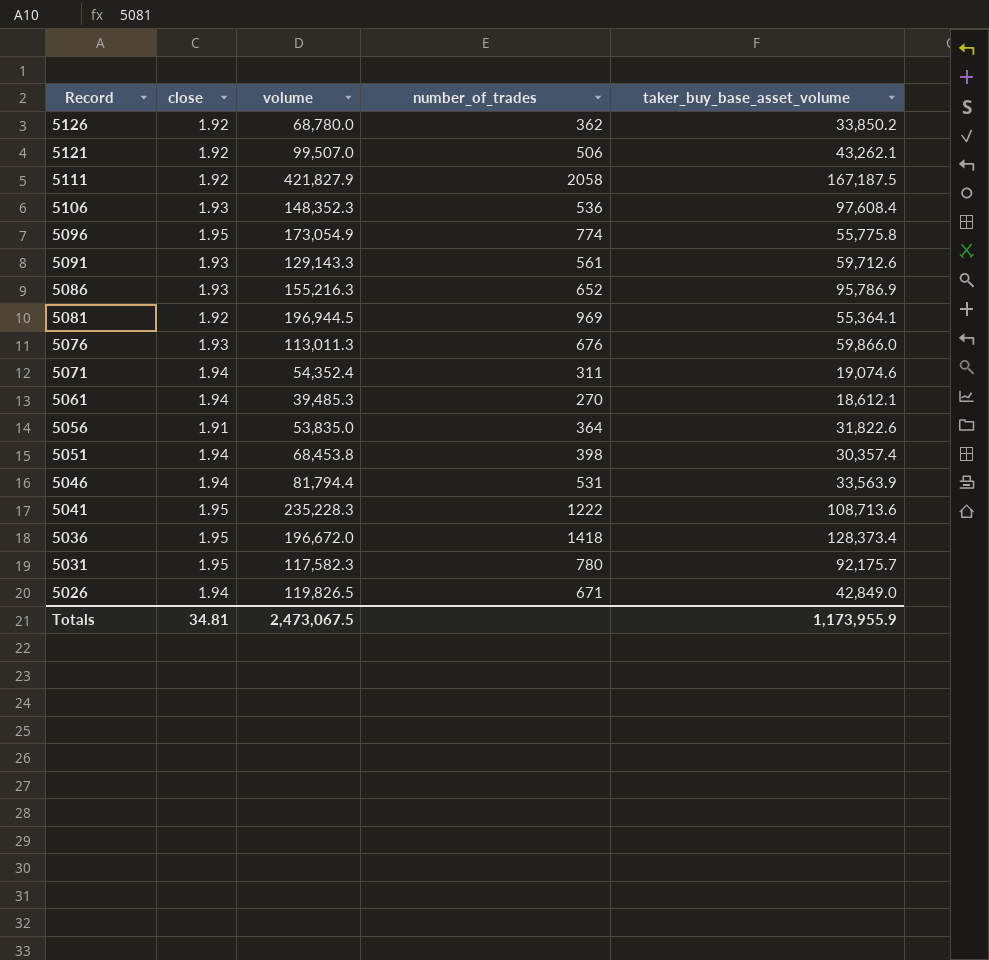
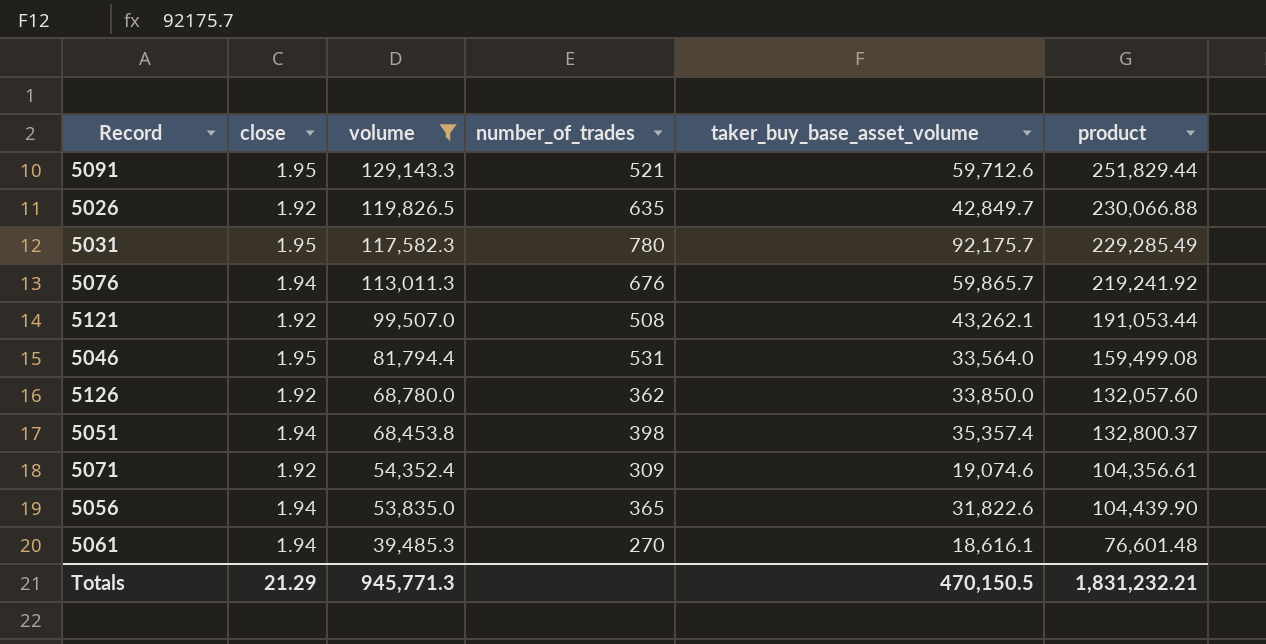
filter: none -> volume <= 129,143.3
row order: Record descending -> volume descending
column product | formula: none -> [close] * [volume]
5091 | close: 1.93 -> 1.95
5091 | number_of_trades: 561 -> 521
5026 | close: 1.94 -> 1.92
5026 | number_of_trades: 671 -> 635
5026 | taker_buy_base_asset_volume: 42,849.0 -> 42,849.7
5076 | close: 1.93 -> 1.94
5076 | taker_buy_base_asset_volume: 59,866.0 -> 59,865.7
5121 | number_of_trades: 506 -> 508
5046 | close: 1.94 -> 1.95
5046 | taker_buy_base_asset_volume: 33,563.9 -> 33,564.0
5126 | taker_buy_base_asset_volume: 33,850.2 -> 33,850.0
5051 | taker_buy_base_asset_volume: 30,357.4 -> 35,357.4
5071 | close: 1.94 -> 1.92
5071 | number_of_trades: 311 -> 309
5056 | close: 1.91 -> 1.94
5056 | number_of_trades: 364 -> 365
5061 | taker_buy_base_asset_volume: 18,612.1 -> 18,616.1
Totals | close: 34.81 -> 21.29
Totals | volume: 2,473,067.5 -> 945,771.3
Totals | taker_buy_base_asset_volume: 1,173,955.9 -> 470,150.5

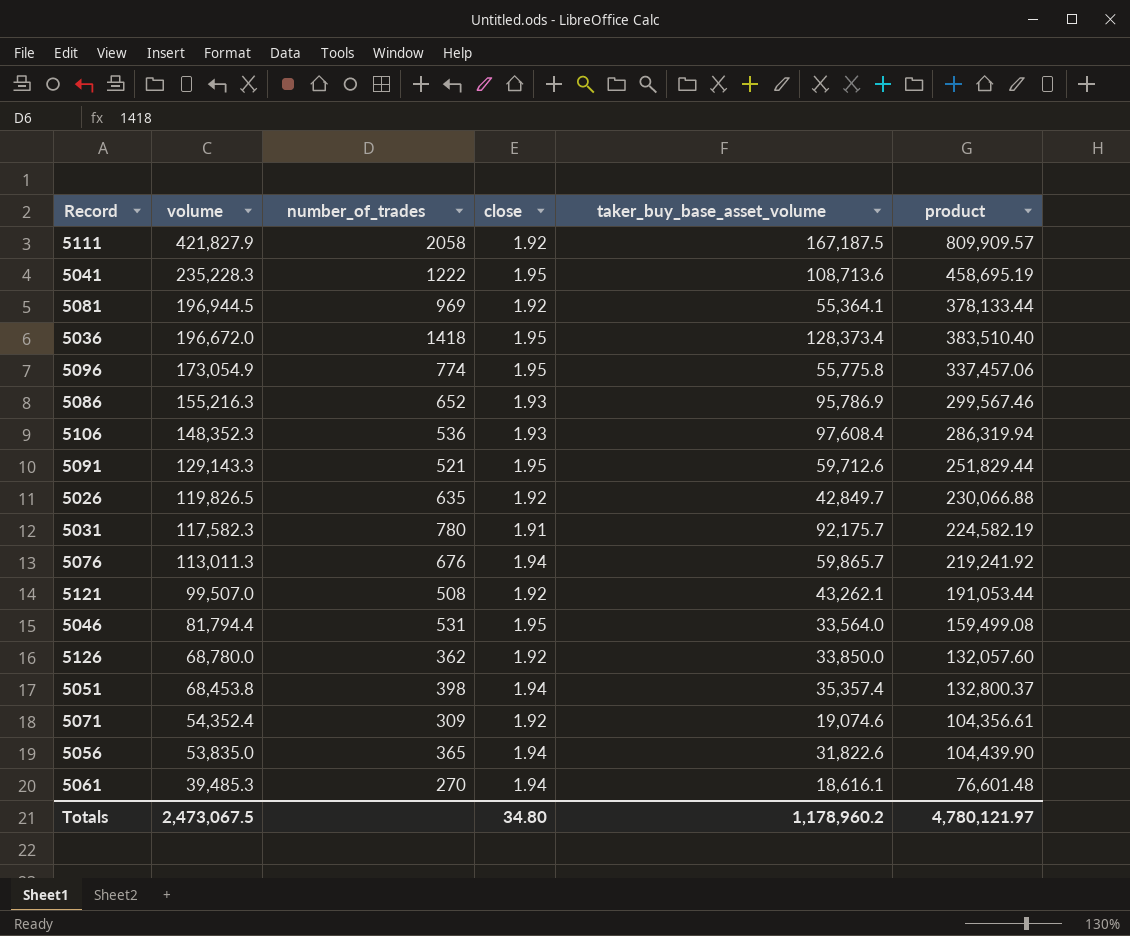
filter: volume <= 129,143.3 -> none
column close | position: 2 -> 4
5031 | close: 1.95 -> 1.91
5031 | product: 229,285.49 -> 224,582.19
Totals | volume: 945,771.3 -> 2,473,067.5
Totals | close: 21.29 -> 34.80
Totals | taker_buy_base_asset_volume: 470,150.5 -> 1,178,960.2
Totals | product: 1,831,232.21 -> 4,780,121.97

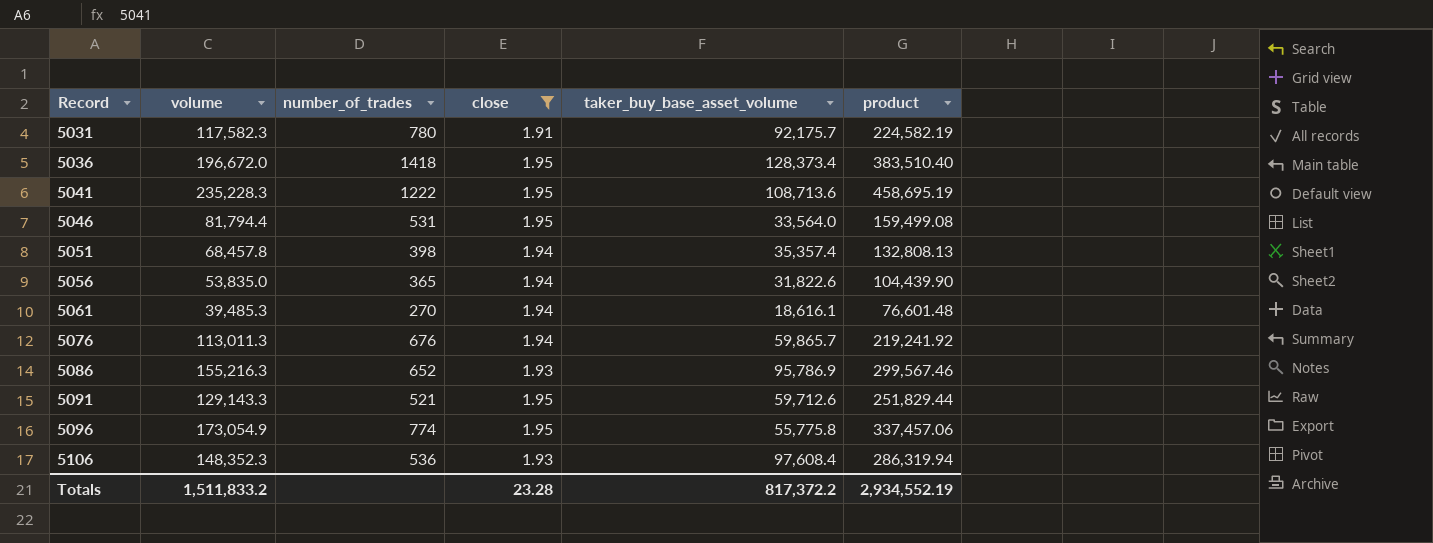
filter: none -> close != 1.92
row order: volume descending -> Record ascending
5051 | volume: 68,453.8 -> 68,457.8
5051 | product: 132,800.37 -> 132,808.13
Totals | volume: 2,473,067.5 -> 1,511,833.2
Totals | close: 34.80 -> 23.28
Totals | taker_buy_base_asset_volume: 1,178,960.2 -> 817,372.2
Totals | product: 4,780,121.97 -> 2,934,552.19

